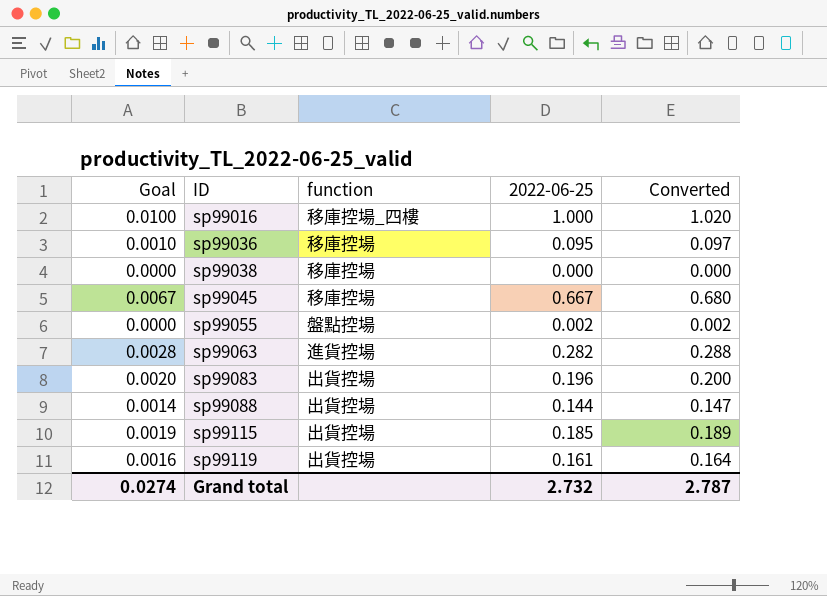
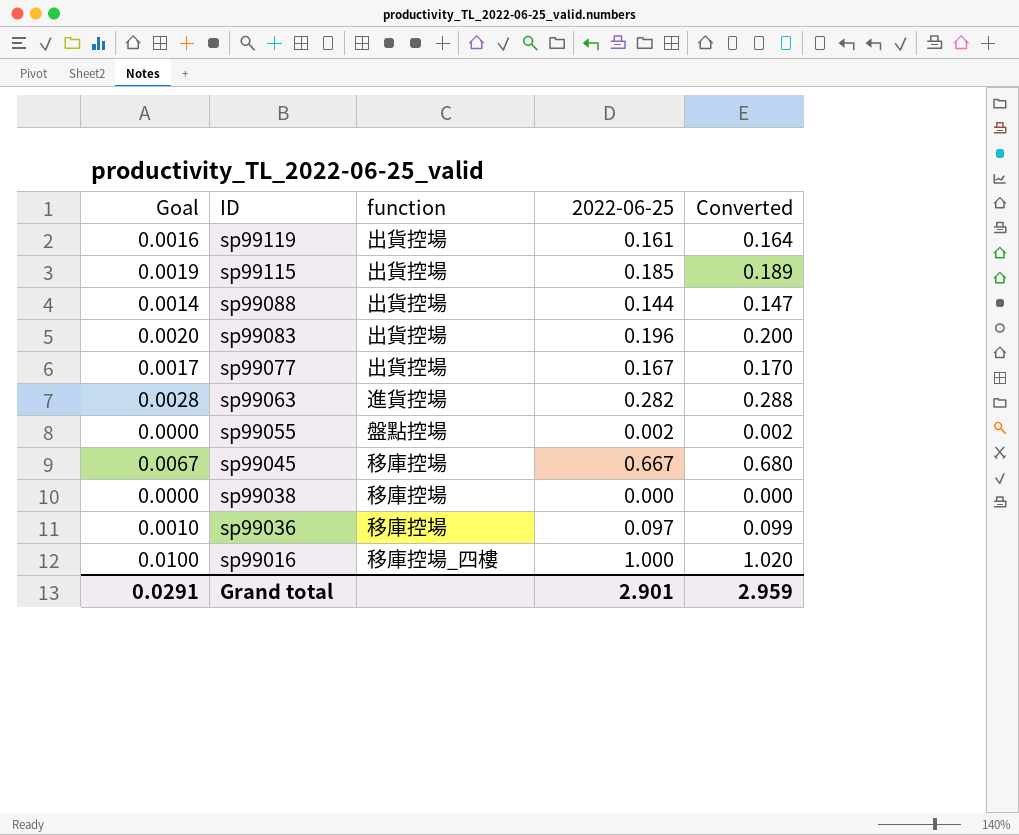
row order: ID ascending -> ID descending
row sp99077: none -> 0.0017 | 出貨控場 | 0.167 | 0.170
sp99036 | 2022-06-25: 0.095 -> 0.097
sp99036 | Converted: 0.097 -> 0.099
Grand total | Goal: 0.0274 -> 0.0291
Grand total | 2022-06-25: 2.732 -> 2.901
Grand total | Converted: 2.787 -> 2.959

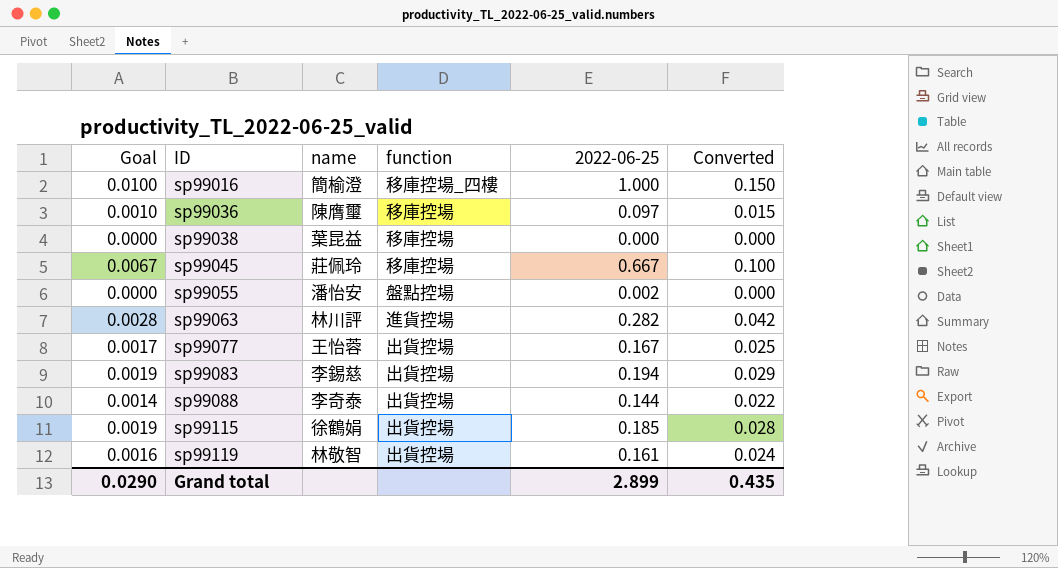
row order: ID descending -> ID ascending
column name | position: none -> 3
column Converted | formula: [2022-06-25] * 1.02 -> [2022-06-25] * 0.15
sp99083 | Goal: 0.0020 -> 0.0019
sp99083 | 2022-06-25: 0.196 -> 0.194
Grand total | Goal: 0.0291 -> 0.0290
Grand total | 2022-06-25: 2.901 -> 2.899
Grand total | Converted: 2.959 -> 0.435

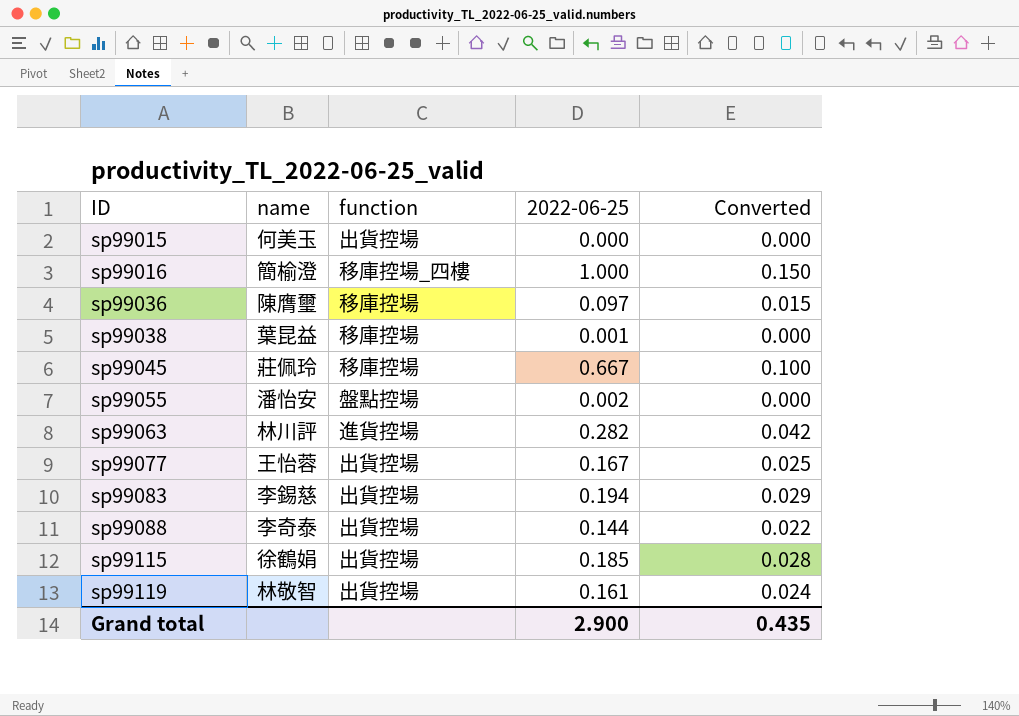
column Goal | formula: [2022-06-25] * 0.01 -> none
row sp99015: none -> 何美玉 | 出貨控場 | 0.000 | 0.000
sp99038 | 2022-06-25: 0.000 -> 0.001
Grand total | 2022-06-25: 2.899 -> 2.900

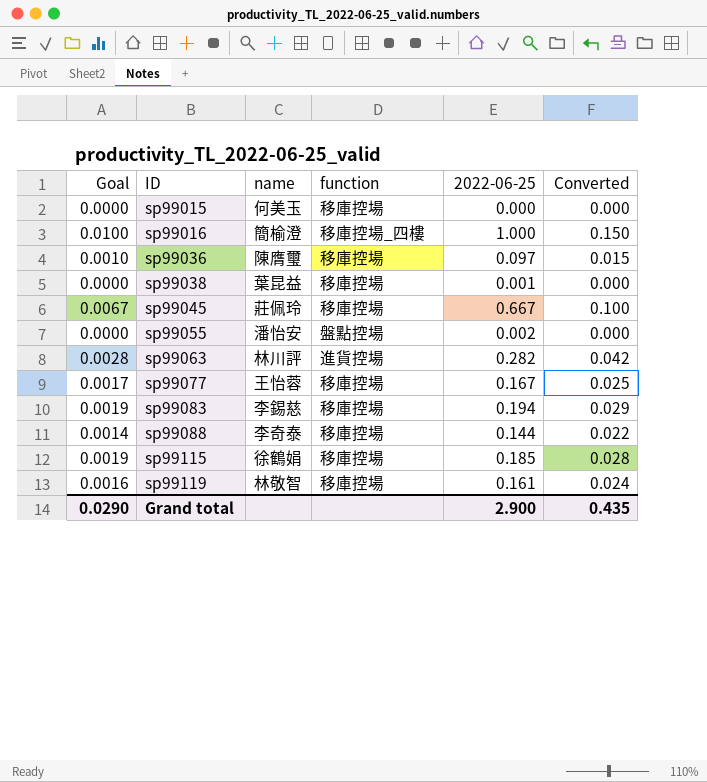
column Goal | formula: none -> [2022-06-25] * 0.01
sp99015 | function: 出貨控場 -> 移庫控場
sp99077 | function: 出貨控場 -> 移庫控場
sp99083 | function: 出貨控場 -> 移庫控場
sp99088 | function: 出貨控場 -> 移庫控場
sp99115 | function: 出貨控場 -> 移庫控場
sp99119 | function: 出貨控場 -> 移庫控場

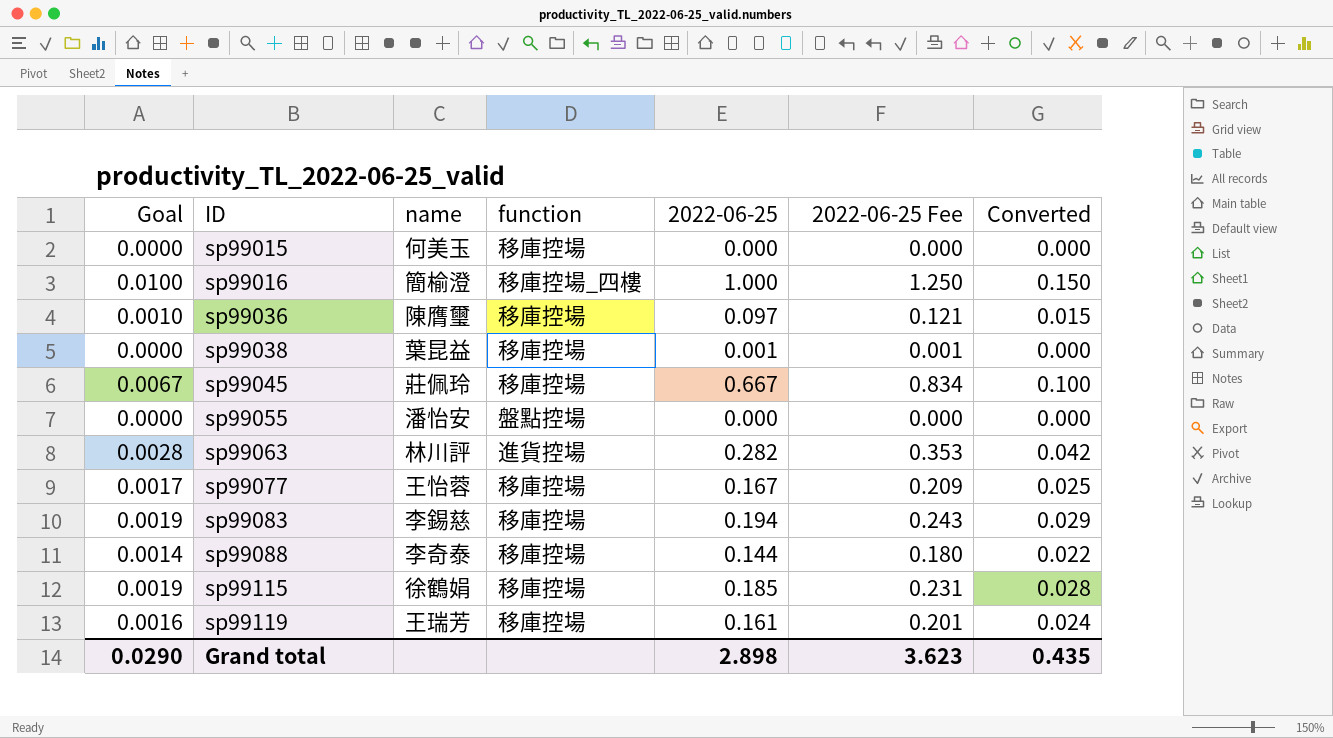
column 2022-06-25 Fee | formula: none -> [2022-06-25] * 1.25
sp99055 | 2022-06-25: 0.002 -> 0.000
sp99119 | name: 林敬智 -> 王瑞芳
Grand total | 2022-06-25: 2.900 -> 2.898

